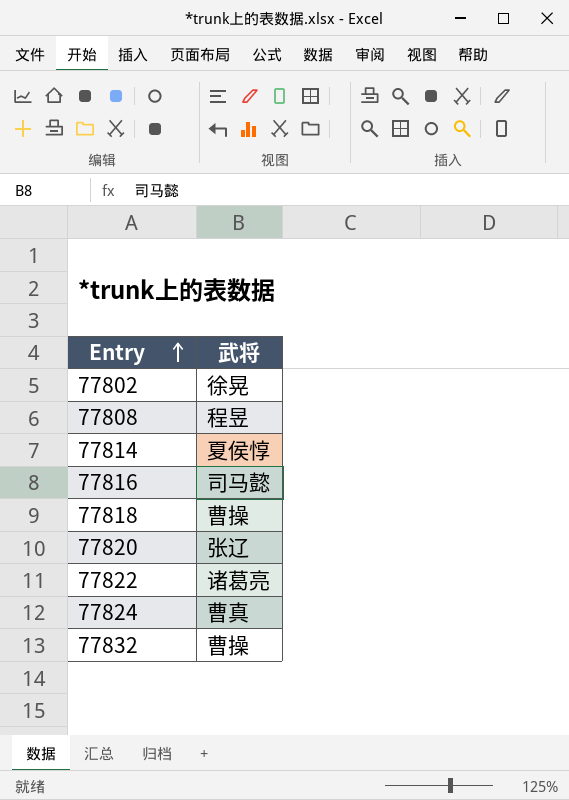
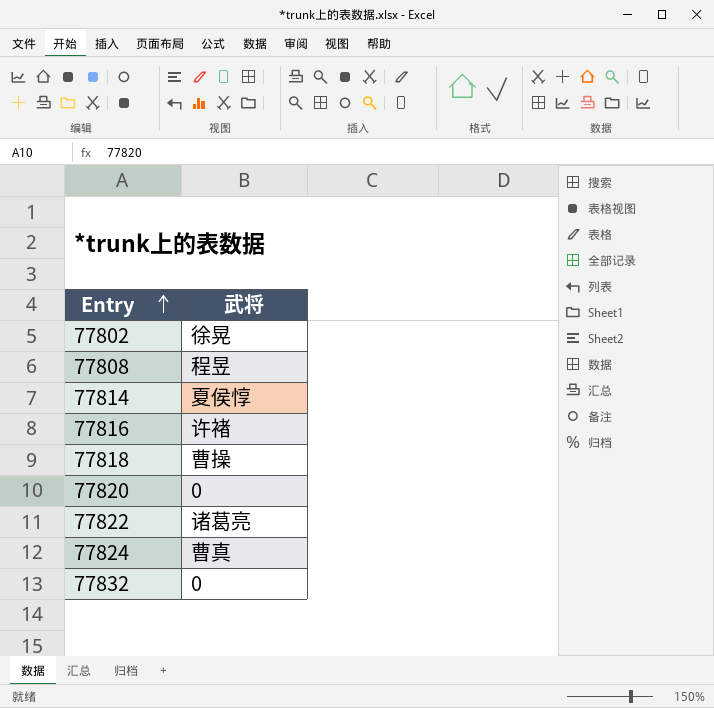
77816 | 武将: 司马懿 -> 许褚
77820 | 武将: 张辽 -> 0
77832 | 武将: 曹操 -> 0

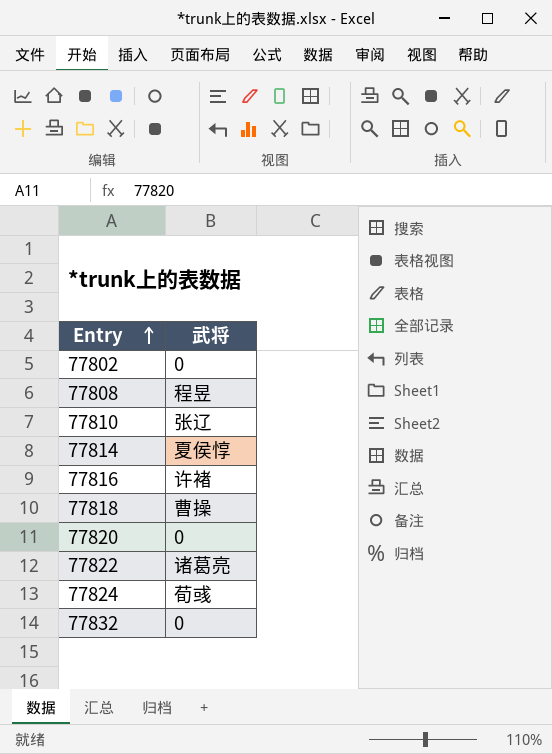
77802 | 武将: 徐晃 -> 0
row 77810: none -> 张辽
77824 | 武将: 曹真 -> 荀彧

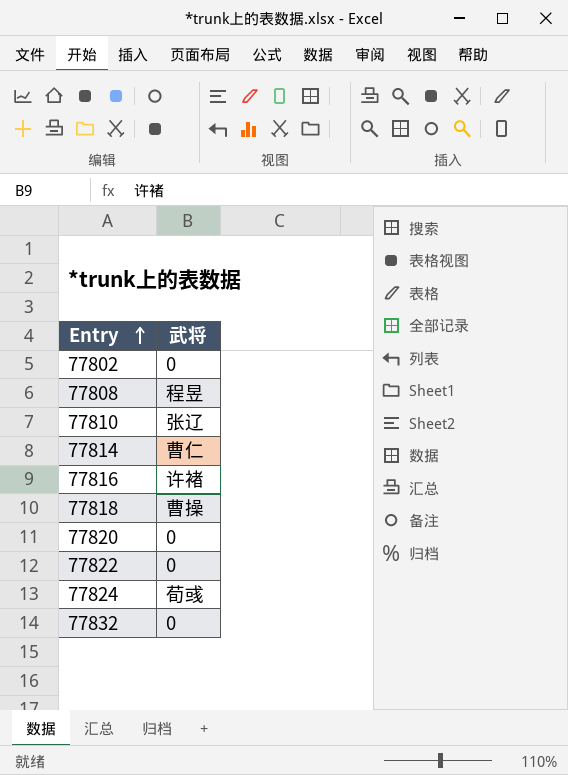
77814 | 武将: 夏侯惇 -> 曹仁
77822 | 武将: 诸葛亮 -> 0

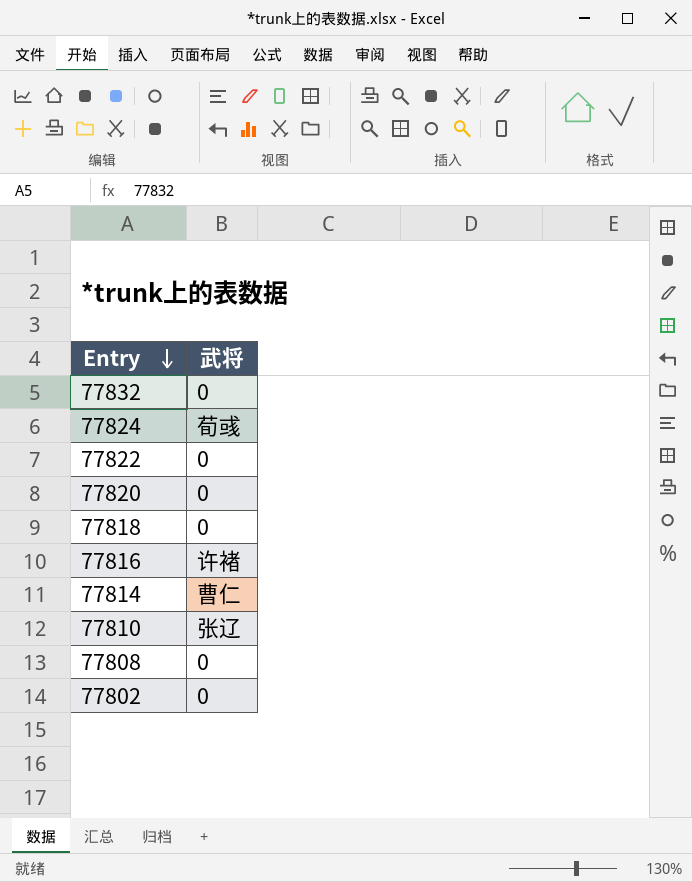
row order: Entry ascending -> Entry descending
77818 | 武将: 曹操 -> 0
77808 | 武将: 程昱 -> 0

